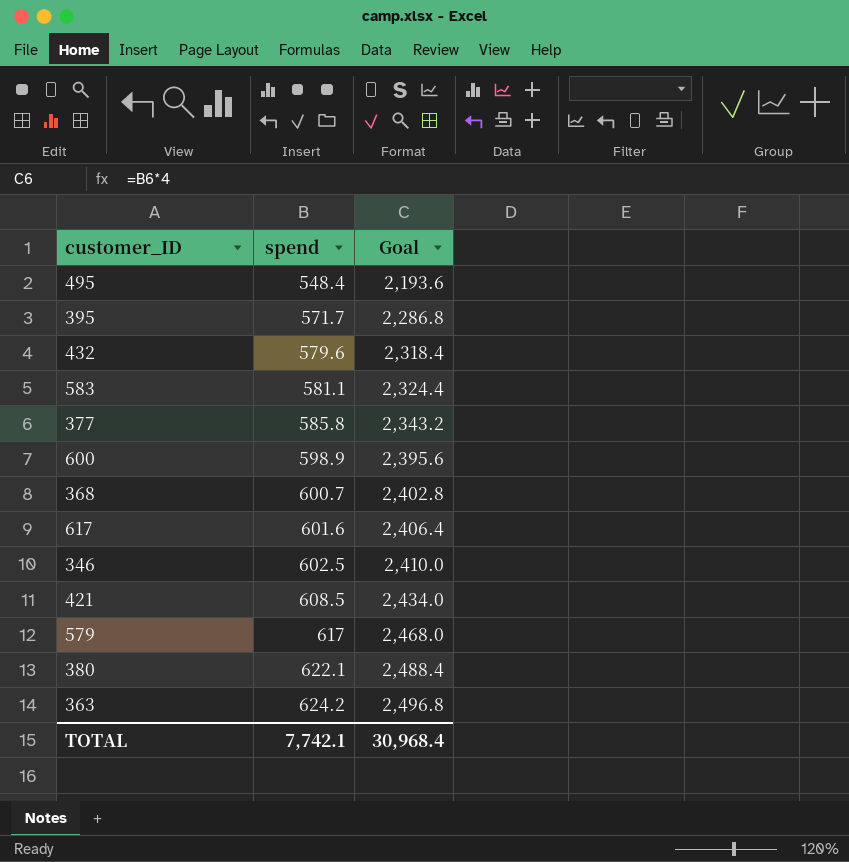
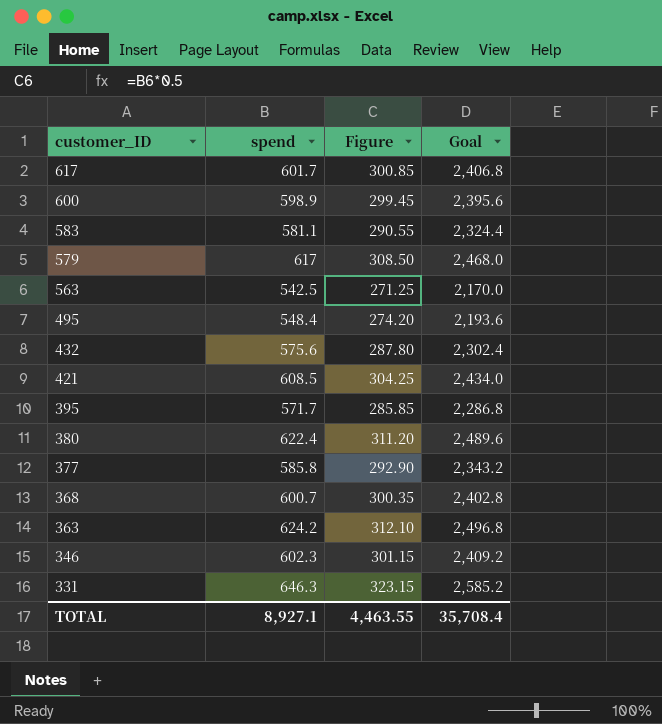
row order: spend ascending -> customer_ID descending
column Figure | formula: none -> [spend] * 0.5
617 | spend: 601.6 -> 601.7
617 | Goal: 2,406.4 -> 2,406.8
row 563: none -> 542.5 | 271.25 | 2,170.0
432 | spend: 579.6 -> 575.6
432 | Goal: 2,318.4 -> 2,302.4
380 | spend: 622.1 -> 622.4
380 | Goal: 2,488.4 -> 2,489.6
346 | spend: 602.5 -> 602.3
346 | Goal: 2,410.0 -> 2,409.2
row 331: none -> 646.3 | 323.15 | 2,585.2
TOTAL | spend: 7,742.1 -> 8,927.1
TOTAL | Goal: 30,968.4 -> 35,708.4

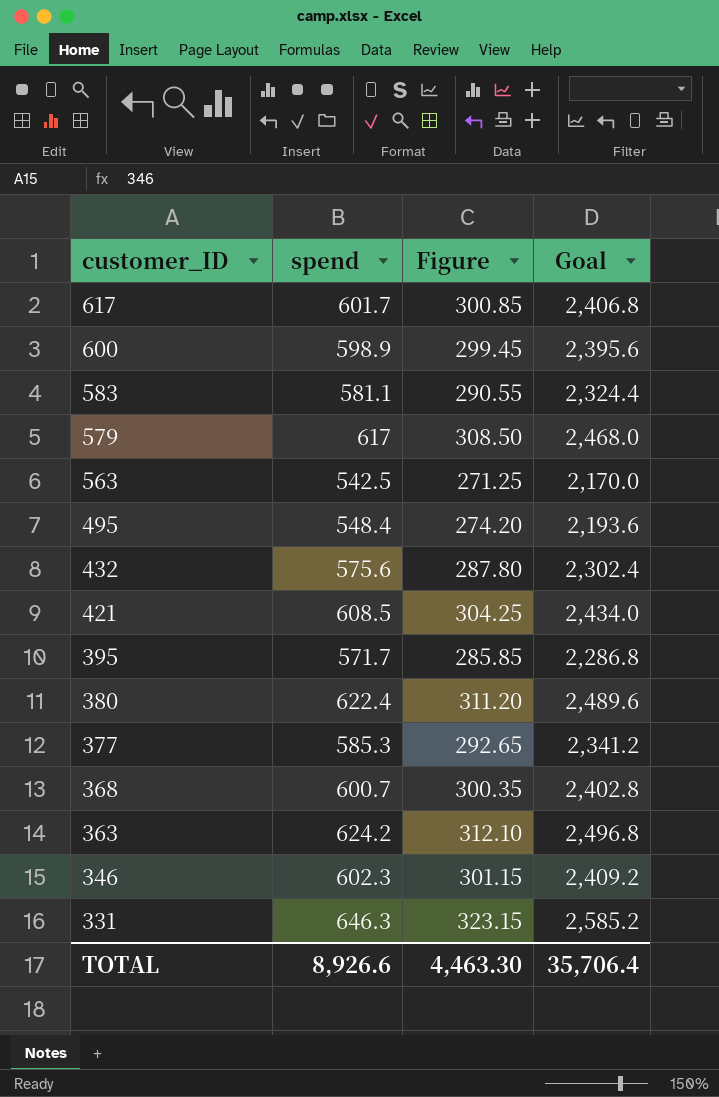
377 | spend: 585.8 -> 585.3
377 | Figure: 292.90 -> 292.65
377 | Goal: 2,343.2 -> 2,341.2
TOTAL | spend: 8,927.1 -> 8,926.6
TOTAL | Figure: 4,463.55 -> 4,463.30
TOTAL | Goal: 35,708.4 -> 35,706.4

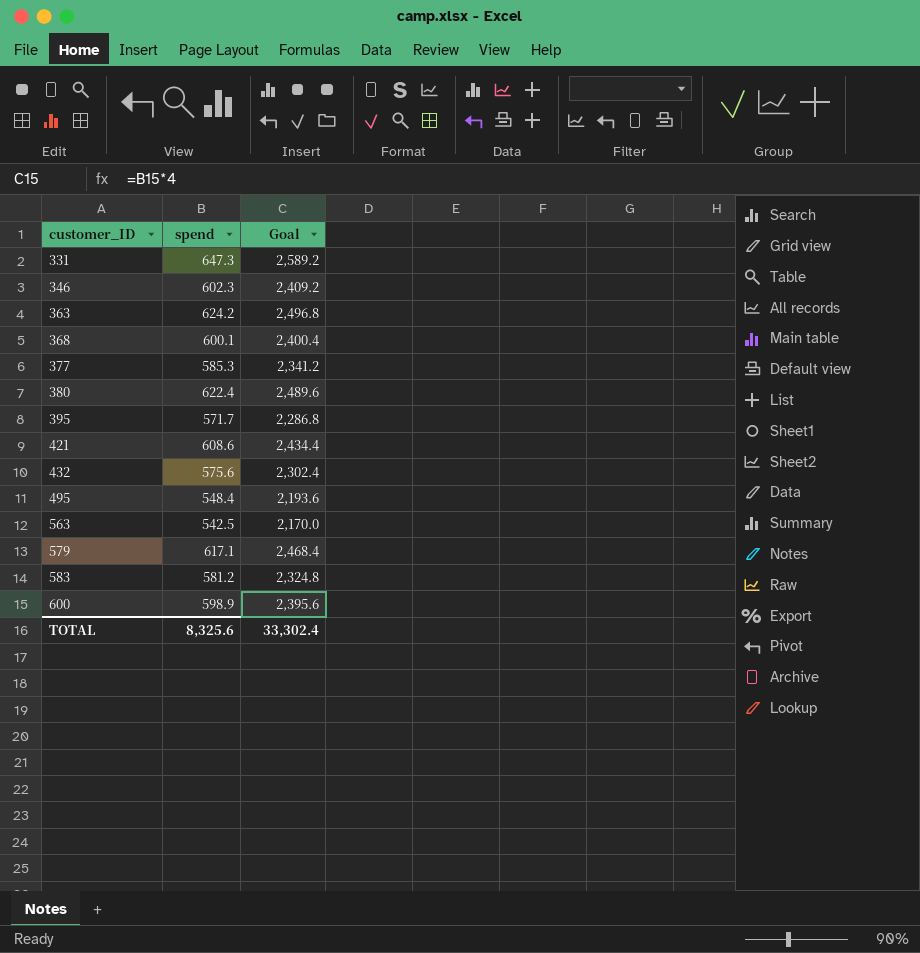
row order: customer_ID descending -> customer_ID ascending
column Figure | formula: [spend] * 0.5 -> none
row 617: 601.7 | 300.85 | 2,406.8 -> none
331 | spend: 646.3 -> 647.3
331 | Goal: 2,585.2 -> 2,589.2
368 | spend: 600.7 -> 600.1
368 | Goal: 2,402.8 -> 2,400.4
421 | spend: 608.5 -> 608.6
421 | Goal: 2,434.0 -> 2,434.4
579 | spend: 617 -> 617.1
579 | Goal: 2,468.0 -> 2,468.4
583 | spend: 581.1 -> 581.2
583 | Goal: 2,324.4 -> 2,324.8
TOTAL | spend: 8,926.6 -> 8,325.6
TOTAL | Goal: 35,706.4 -> 33,302.4

